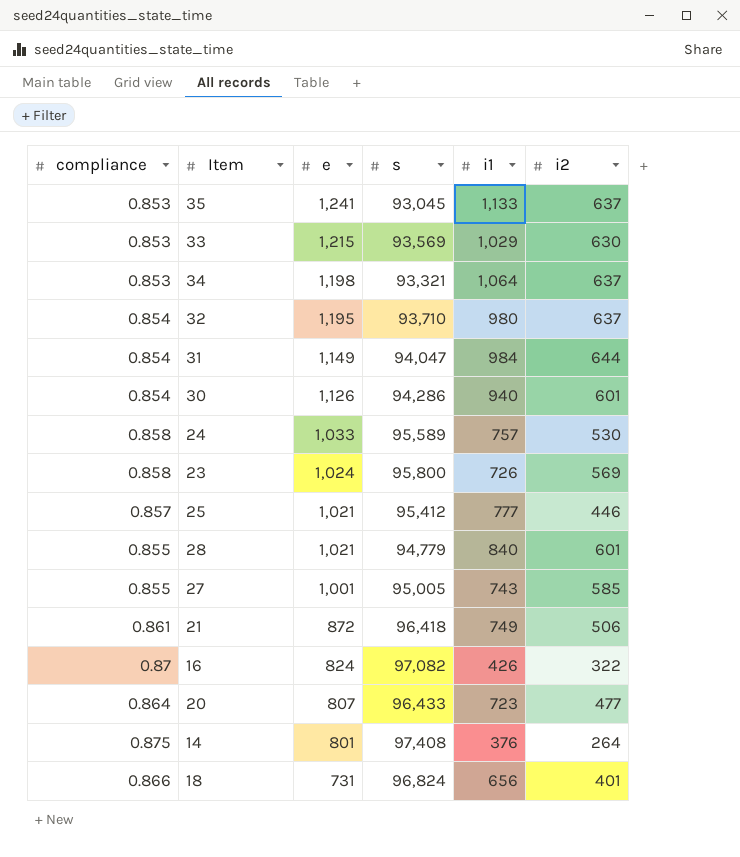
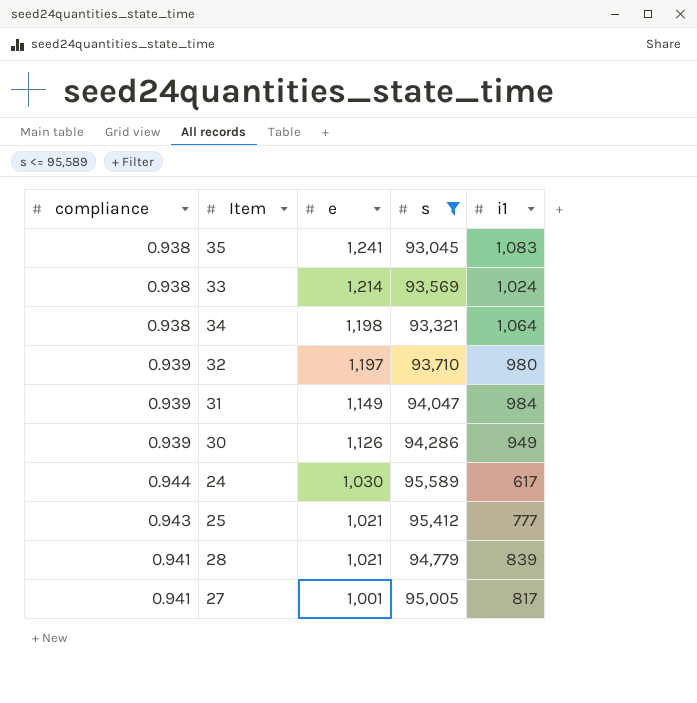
filter: none -> s <= 95,589
column i2 | position: 6 -> none
35 | compliance: 0.853 -> 0.938
35 | i1: 1,133 -> 1,083
33 | compliance: 0.853 -> 0.938
33 | e: 1,215 -> 1,214
33 | i1: 1,029 -> 1,024
34 | compliance: 0.853 -> 0.938
32 | compliance: 0.854 -> 0.939
32 | e: 1,195 -> 1,197
31 | compliance: 0.854 -> 0.939
30 | compliance: 0.854 -> 0.939
30 | i1: 940 -> 949
24 | compliance: 0.858 -> 0.944
24 | e: 1,033 -> 1,030
24 | i1: 757 -> 617
25 | compliance: 0.857 -> 0.943
28 | compliance: 0.855 -> 0.941
28 | i1: 840 -> 839
27 | compliance: 0.855 -> 0.941
27 | i1: 743 -> 817

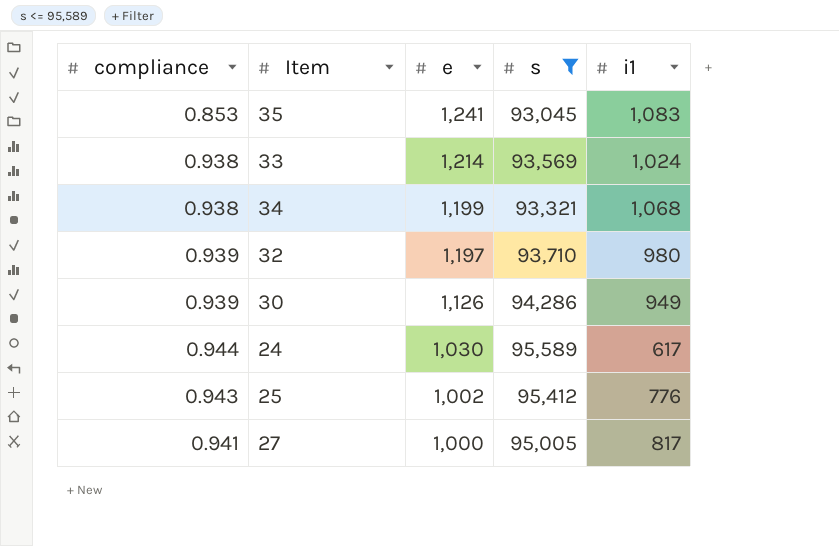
row 31: 0.939 | 1,149 | 94,047 | 984 -> none
row 28: 0.941 | 1,021 | 94,779 | 839 -> none
35 | compliance: 0.938 -> 0.853
34 | e: 1,198 -> 1,199
34 | i1: 1,064 -> 1,068
25 | e: 1,021 -> 1,002
25 | i1: 777 -> 776
27 | e: 1,001 -> 1,000

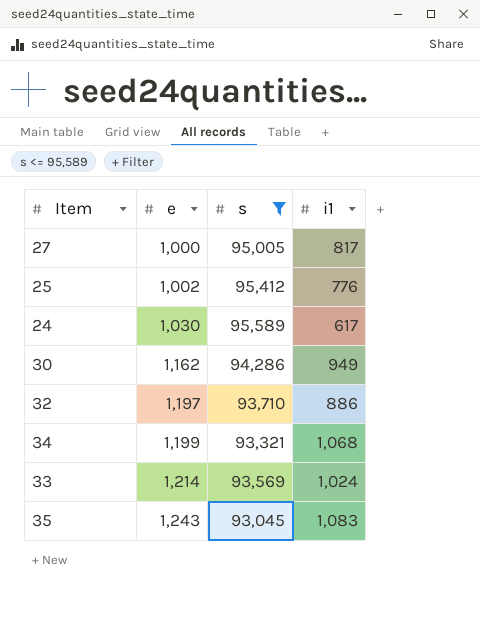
row order: e descending -> e ascending
column compliance | position: 1 -> none
30 | e: 1,126 -> 1,162
32 | i1: 980 -> 886
35 | e: 1,241 -> 1,243

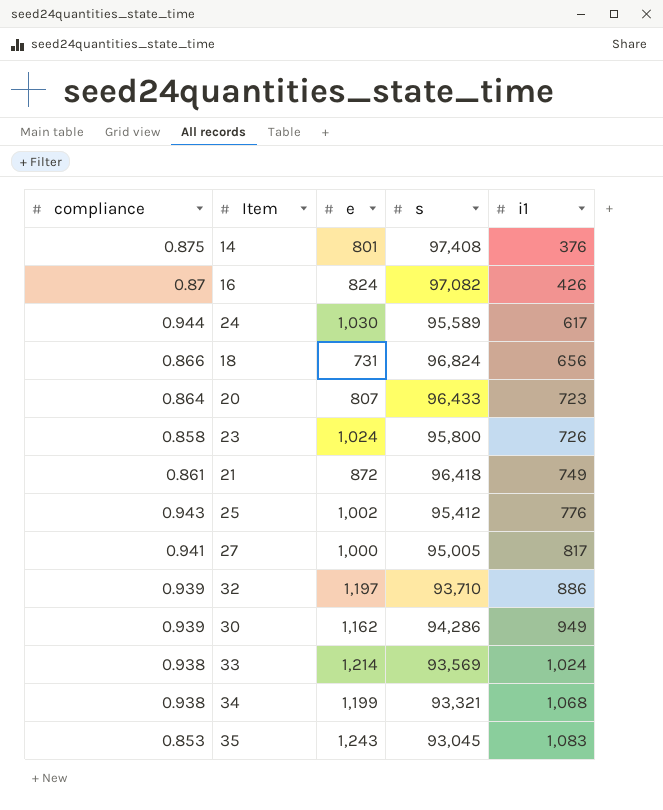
filter: s <= 95,589 -> none
row order: e ascending -> i1 ascending
column compliance | position: none -> 1

